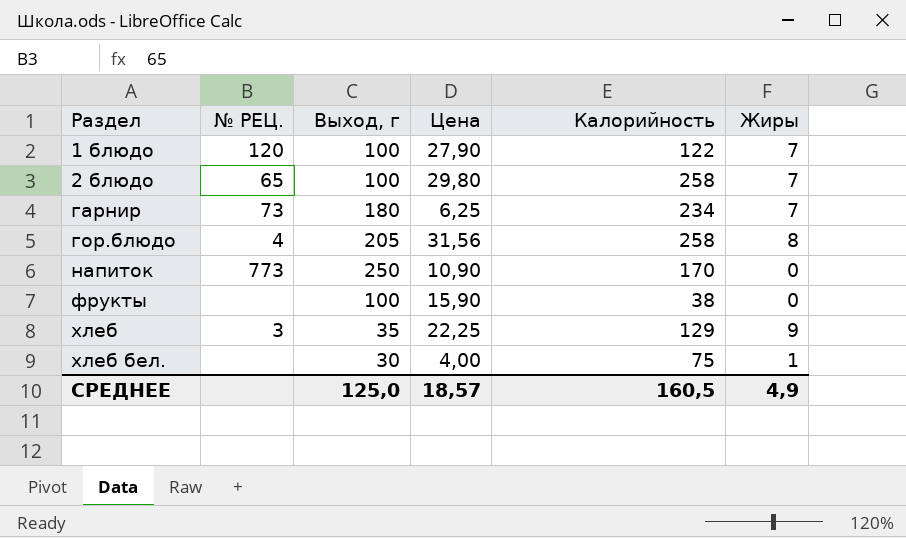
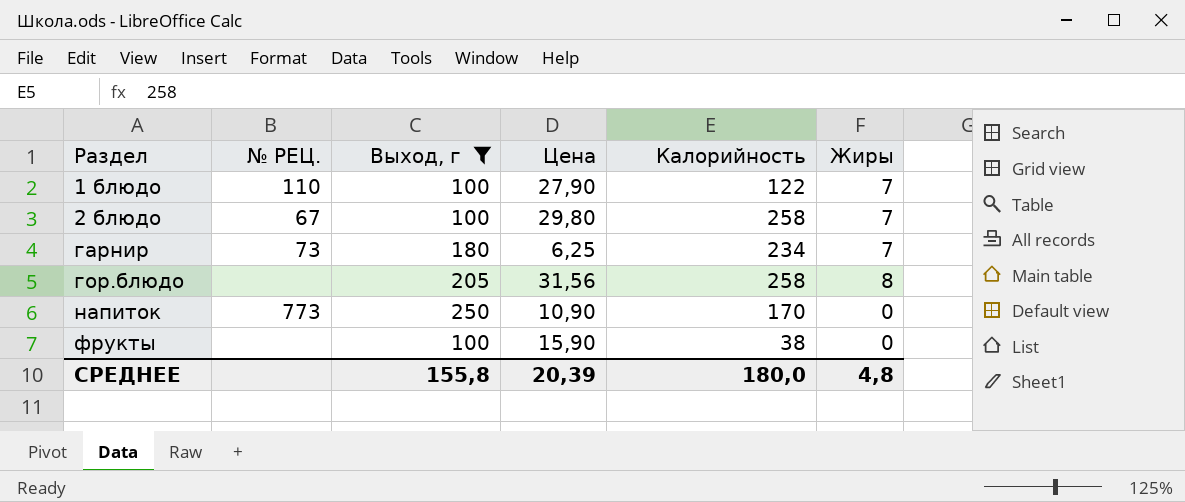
filter: none -> Выход, г >= 100
1 блюдо | № РЕЦ.: 120 -> 110
2 блюдо | № РЕЦ.: 65 -> 67
гор.блюдо | № РЕЦ.: 4 -> none
СРЕДНЕЕ | Выход, г: 125,0 -> 155,8
СРЕДНЕЕ | Цена: 18,57 -> 20,39
СРЕДНЕЕ | Калорийность: 160,5 -> 180,0
СРЕДНЕЕ | Жиры: 4,9 -> 4,8

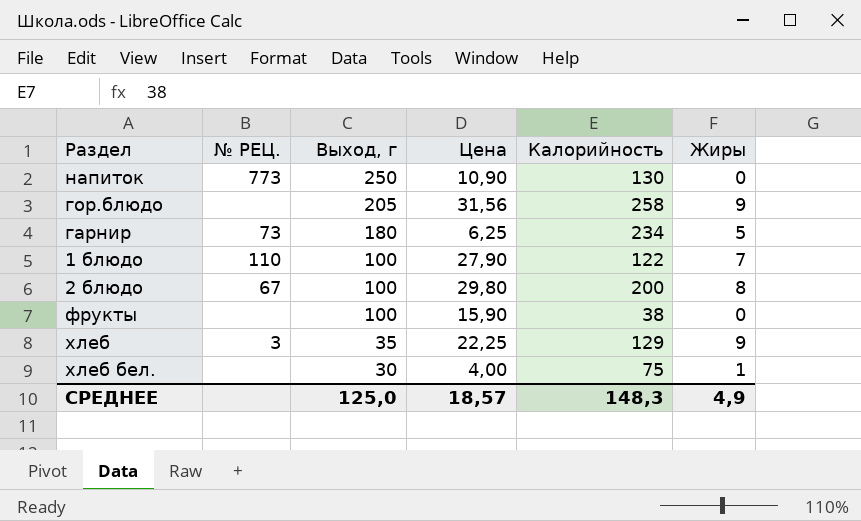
filter: Выход, г >= 100 -> none
row order: Раздел ascending -> Выход, г descending
напиток | Калорийность: 170 -> 130
гор.блюдо | Жиры: 8 -> 9
гарнир | Жиры: 7 -> 5
2 блюдо | Калорийность: 258 -> 200
2 блюдо | Жиры: 7 -> 8
СРЕДНЕЕ | Выход, г: 155,8 -> 125,0
СРЕДНЕЕ | Цена: 20,39 -> 18,57
СРЕДНЕЕ | Калорийность: 180,0 -> 148,3
СРЕДНЕЕ | Жиры: 4,8 -> 4,9

